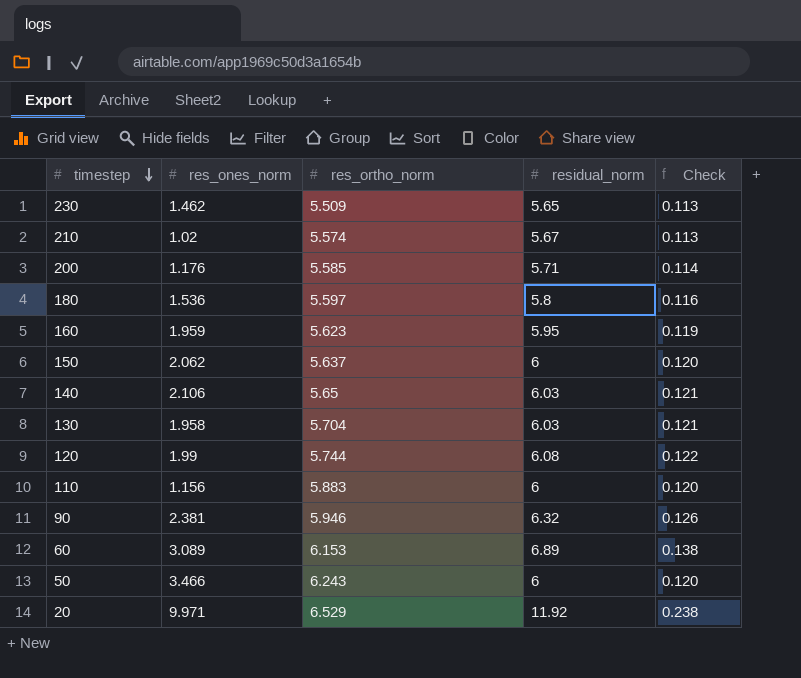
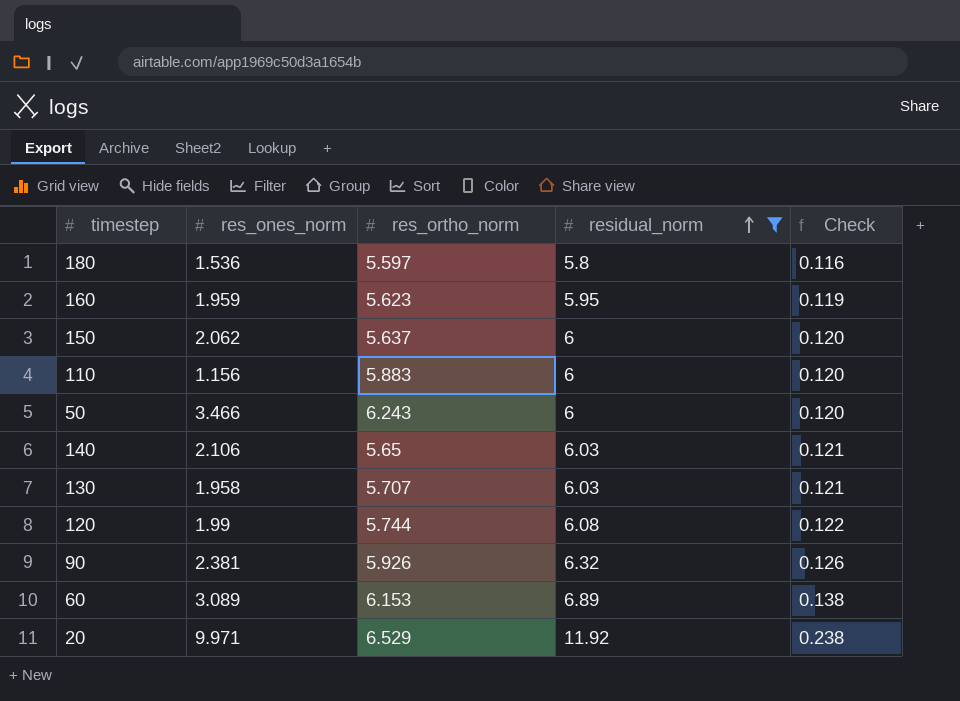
filter: none -> residual_norm >= 5.8
row order: timestep descending -> residual_norm ascending
130 | res_ortho_norm: 5.704 -> 5.707
90 | res_ortho_norm: 5.946 -> 5.926

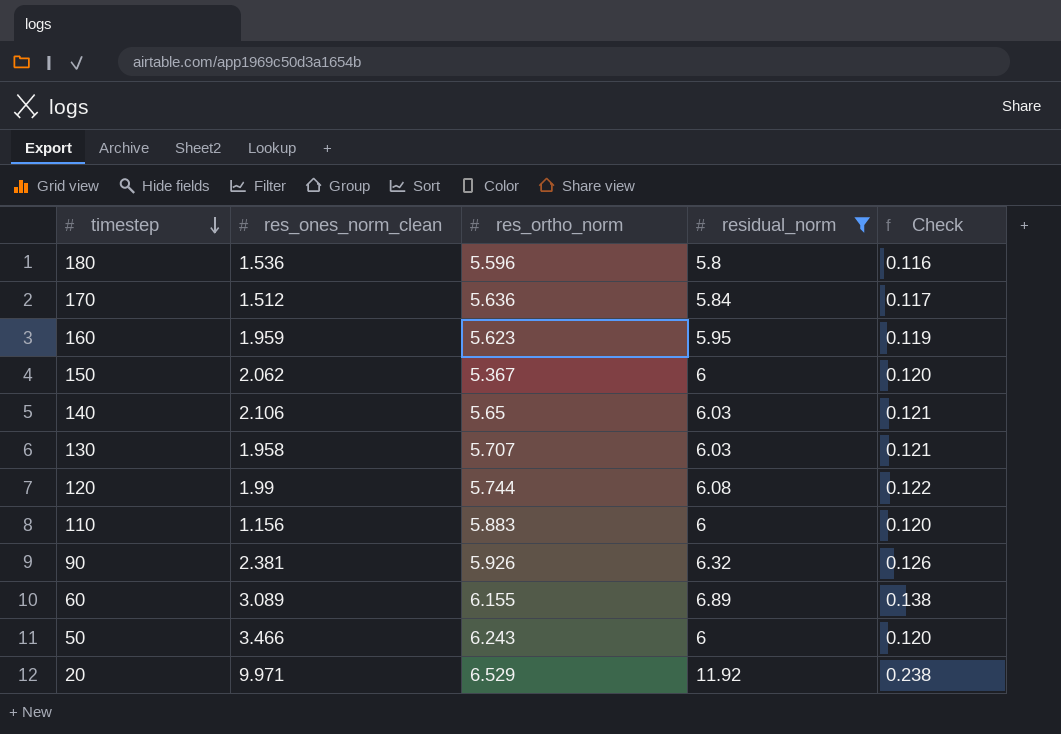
row order: residual_norm ascending -> timestep descending
column name: res_ones_norm -> res_ones_norm_clean
180 | res_ortho_norm: 5.597 -> 5.596
row 170: none -> 1.512 | 5.636 | 5.84 | 0.117
150 | res_ortho_norm: 5.637 -> 5.367
60 | res_ortho_norm: 6.153 -> 6.155

